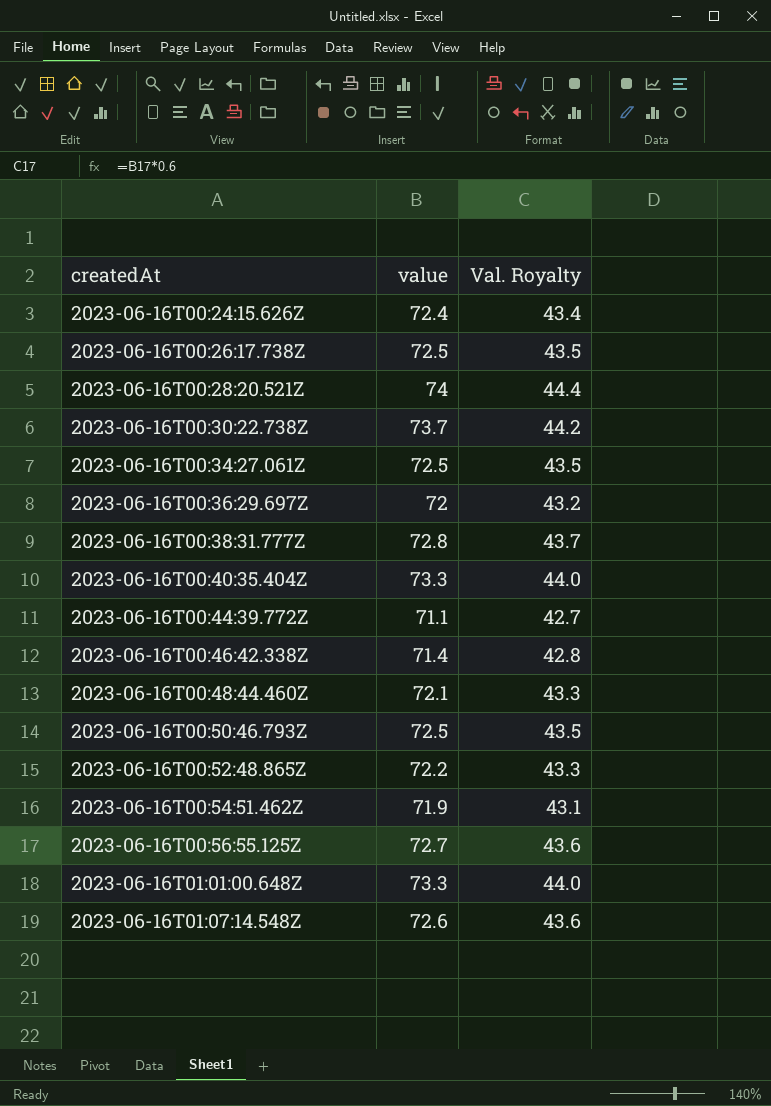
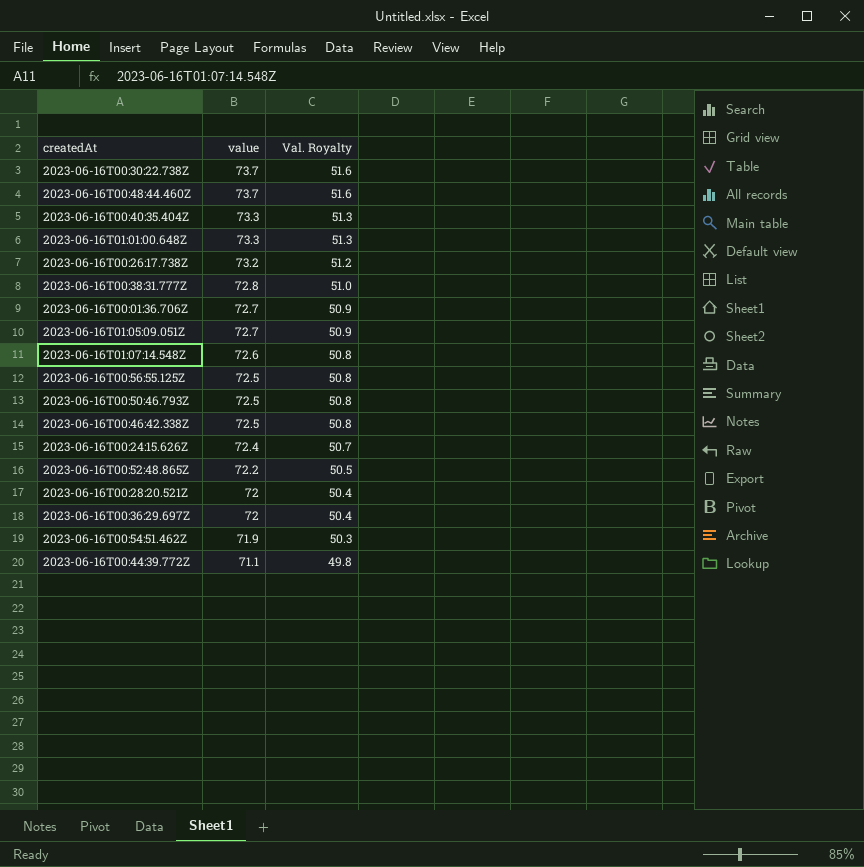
row order: createdAt ascending -> value descending
column Val. Royalty | formula: [value] * 0.6 -> [value] * 0.7
row 2023-06-16T00:34:27.061Z: 72.5 | 43.5 -> none
2023-06-16T00:48:44.460Z | value: 72.1 -> 73.7
2023-06-16T00:26:17.738Z | value: 72.5 -> 73.2
row 2023-06-16T00:01:36.706Z: none -> 72.7 | 50.9
row 2023-06-16T01:05:09.051Z: none -> 72.7 | 50.9
2023-06-16T00:56:55.125Z | value: 72.7 -> 72.5
2023-06-16T00:46:42.338Z | value: 71.4 -> 72.5
2023-06-16T00:28:20.521Z | value: 74 -> 72

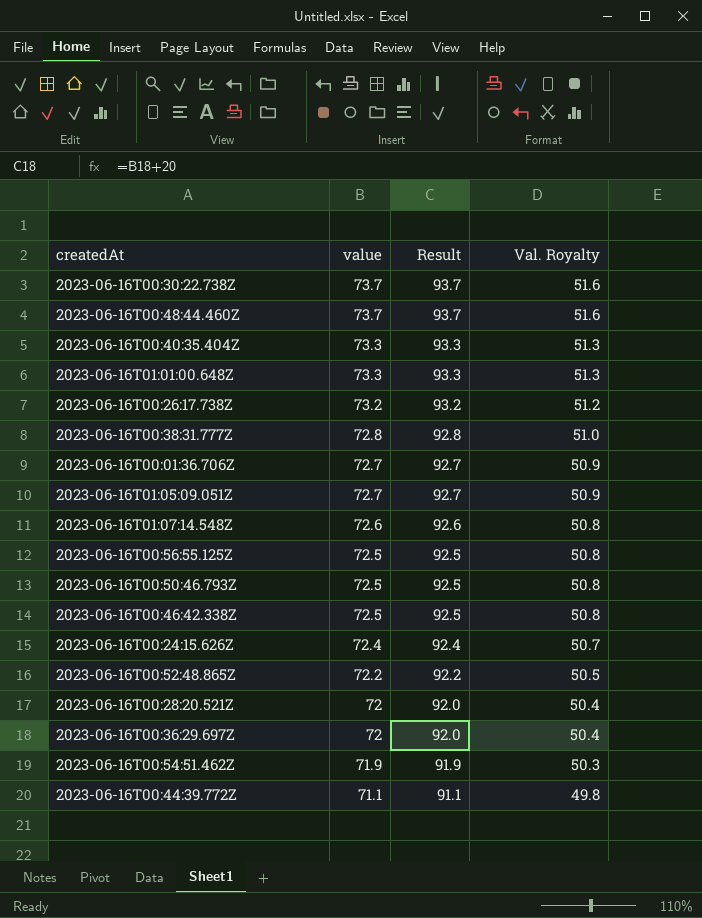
column Result | formula: none -> [value] + 20

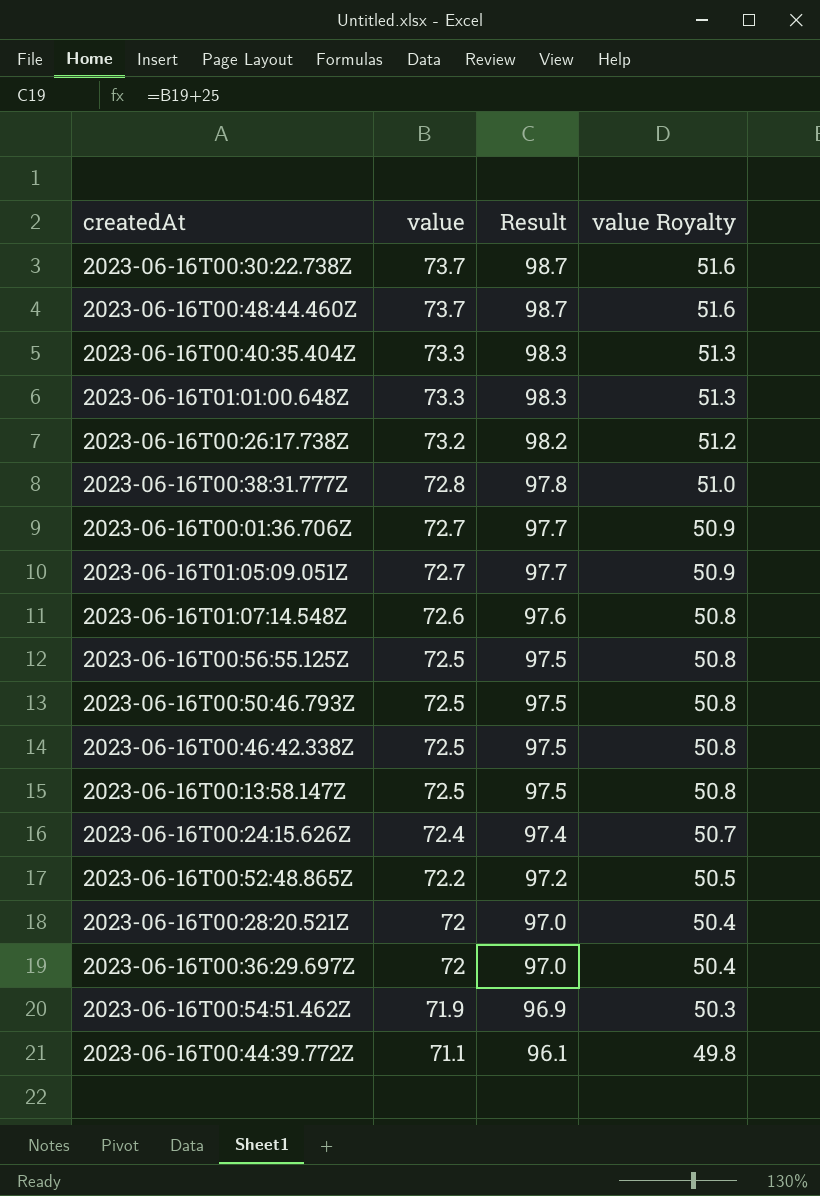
column Result | formula: [value] + 20 -> [value] + 25
column name: Val. Royalty -> value Royalty
row 2023-06-16T00:13:58.147Z: none -> 72.5 | 97.5 | 50.8

